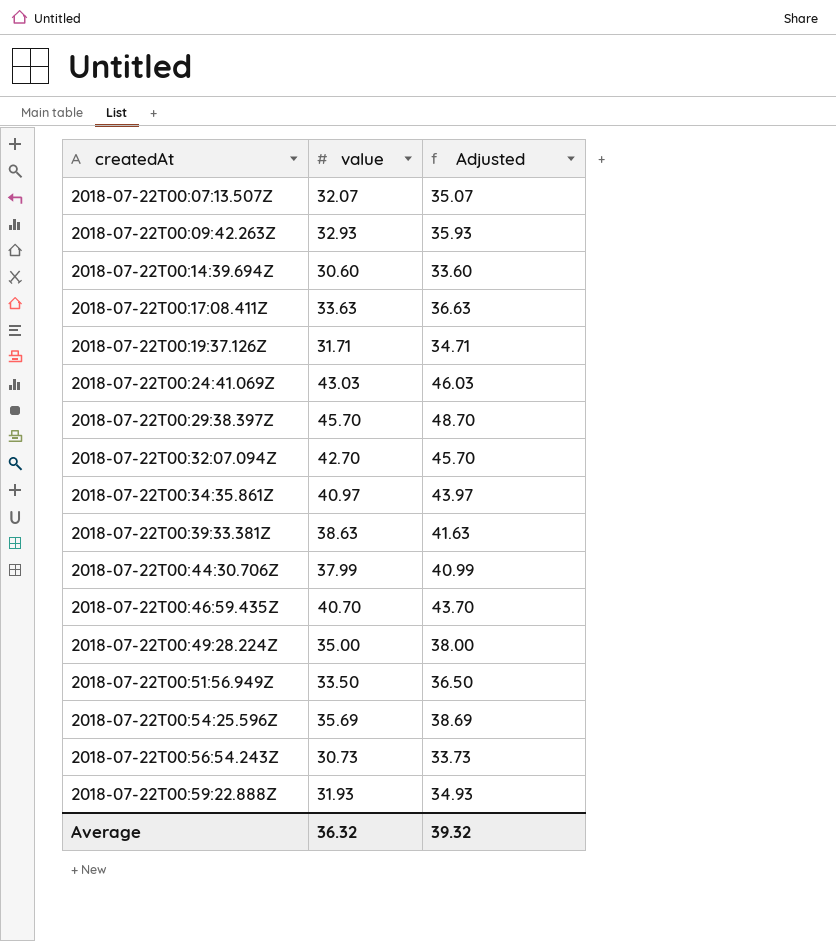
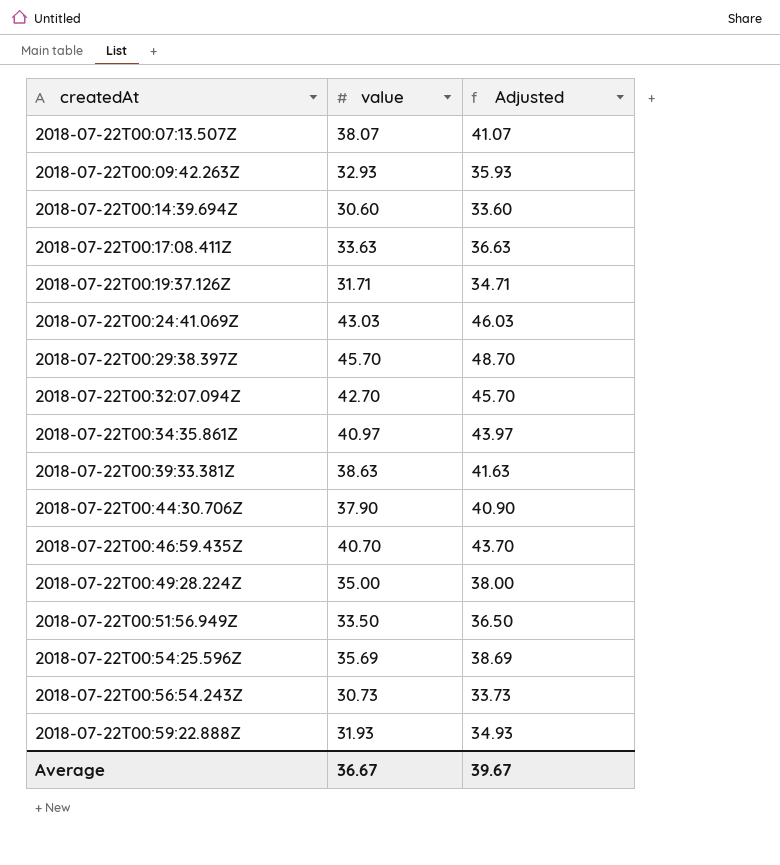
2018-07-22T00:07:13.507Z | value: 32.07 -> 38.07
2018-07-22T00:07:13.507Z | Adjusted: 35.07 -> 41.07
2018-07-22T00:44:30.706Z | value: 37.99 -> 37.90
2018-07-22T00:44:30.706Z | Adjusted: 40.99 -> 40.90
Average | value: 36.32 -> 36.67
Average | Adjusted: 39.32 -> 39.67

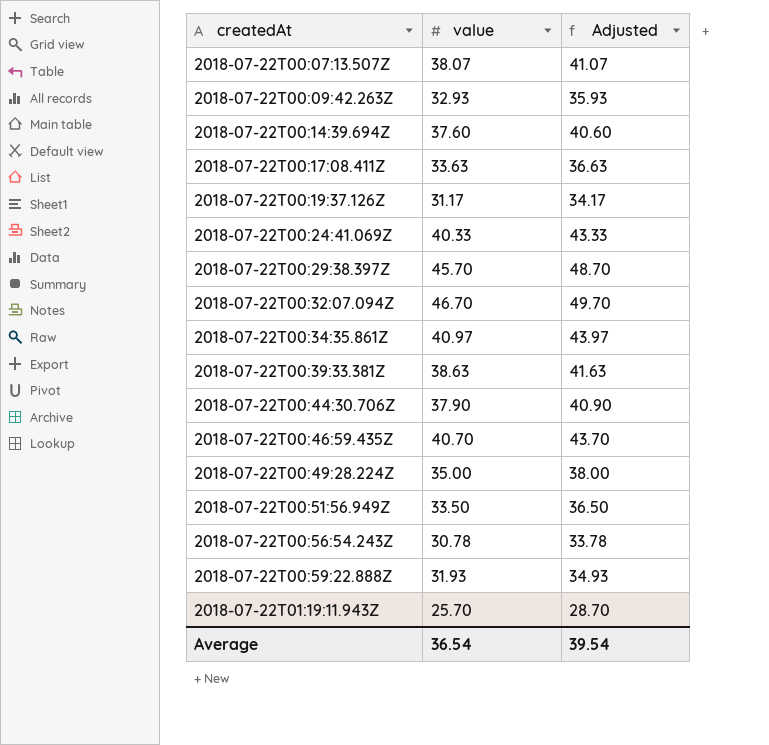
row 2018-07-22T00:54:25.596Z: 35.69 | 38.69 -> none
2018-07-22T00:14:39.694Z | value: 30.60 -> 37.60
2018-07-22T00:14:39.694Z | Adjusted: 33.60 -> 40.60
2018-07-22T00:19:37.126Z | value: 31.71 -> 31.17
2018-07-22T00:19:37.126Z | Adjusted: 34.71 -> 34.17
2018-07-22T00:24:41.069Z | value: 43.03 -> 40.33
2018-07-22T00:24:41.069Z | Adjusted: 46.03 -> 43.33
2018-07-22T00:32:07.094Z | value: 42.70 -> 46.70
2018-07-22T00:32:07.094Z | Adjusted: 45.70 -> 49.70
2018-07-22T00:56:54.243Z | value: 30.73 -> 30.78
2018-07-22T00:56:54.243Z | Adjusted: 33.73 -> 33.78
row 2018-07-22T01:19:11.943Z: none -> 25.70 | 28.70
Average | value: 36.67 -> 36.54
Average | Adjusted: 39.67 -> 39.54

